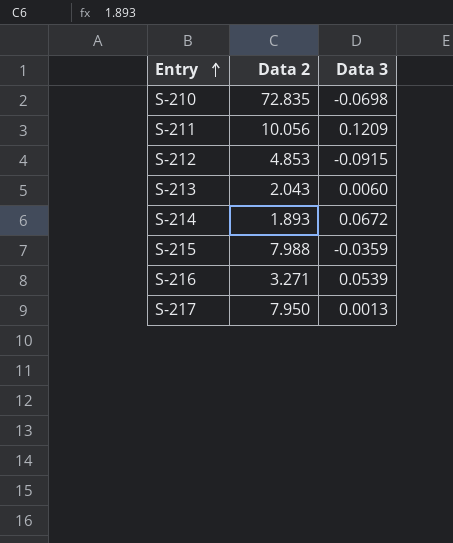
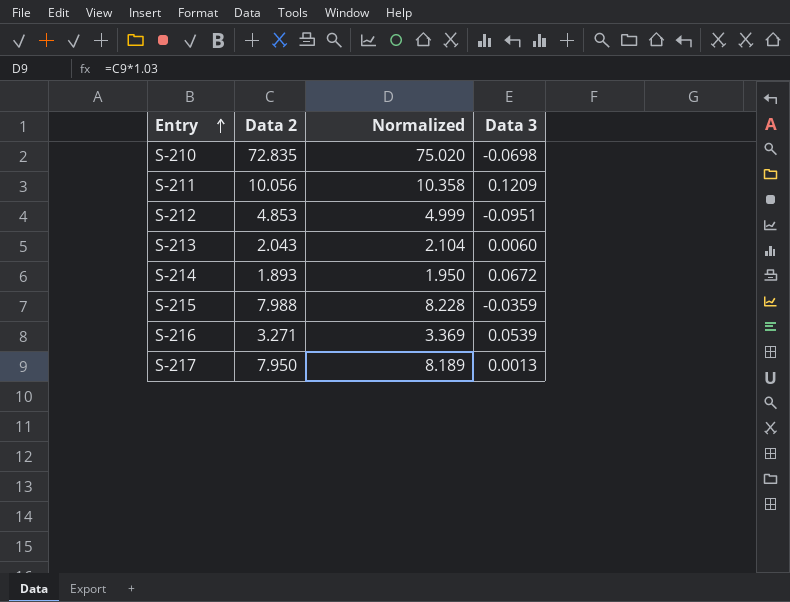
column Normalized | formula: none -> [Data 2] * 1.03
S-212 | Data 3: -0.0915 -> -0.0951

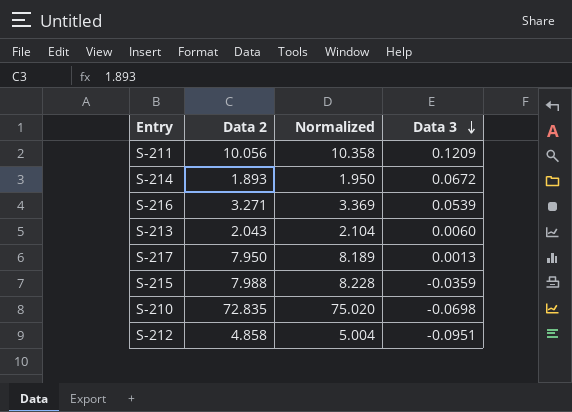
row order: Entry ascending -> Data 3 descending
S-212 | Data 2: 4.853 -> 4.858
S-212 | Normalized: 4.999 -> 5.004

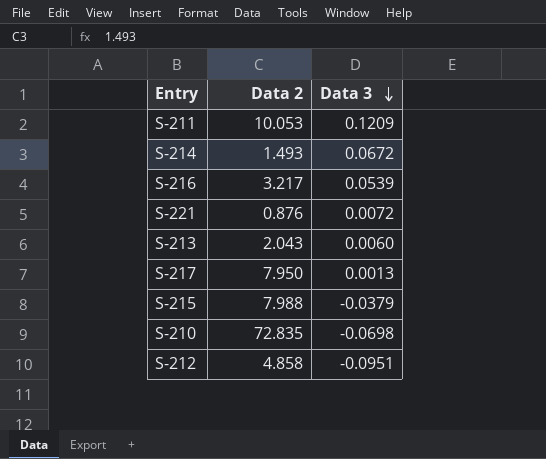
column Normalized | formula: [Data 2] * 1.03 -> none
S-211 | Data 2: 10.056 -> 10.053
S-214 | Data 2: 1.893 -> 1.493
S-216 | Data 2: 3.271 -> 3.217
row S-221: none -> 0.876 | 0.0072
S-215 | Data 3: -0.0359 -> -0.0379

